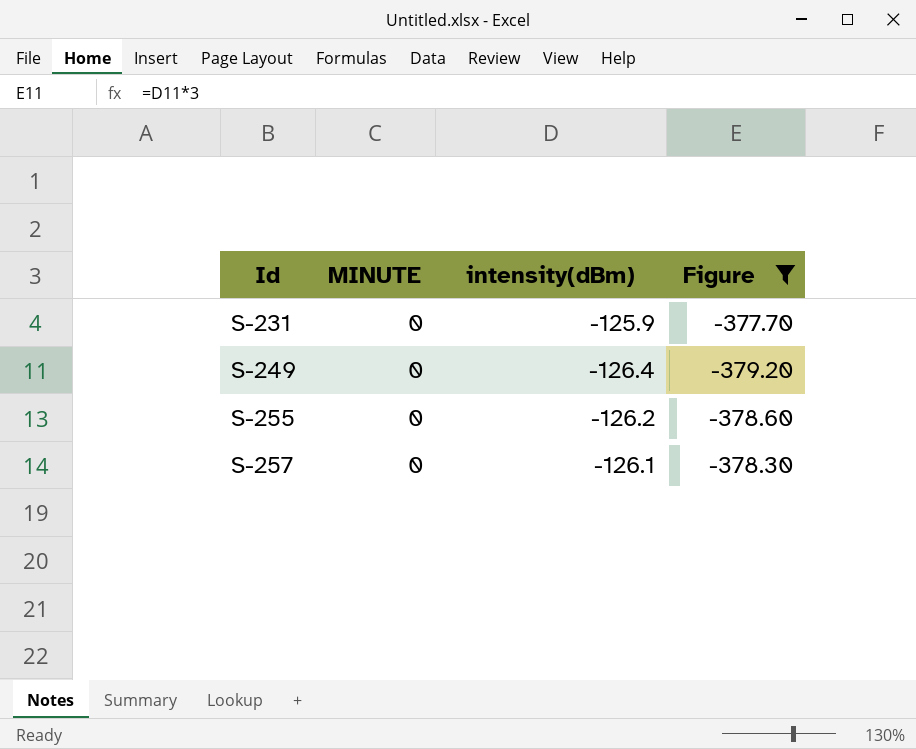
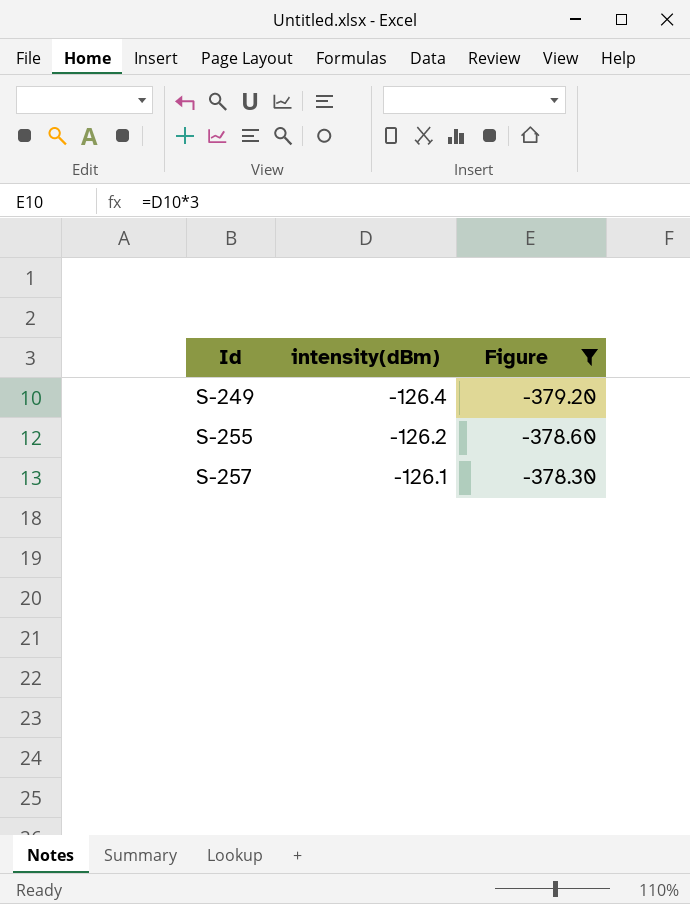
column MINUTE | position: 2 -> none
row S-231: 0 | -125.9 | -377.70 -> none

